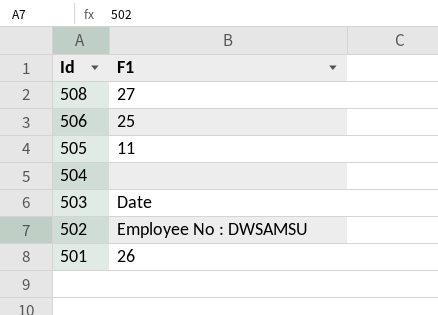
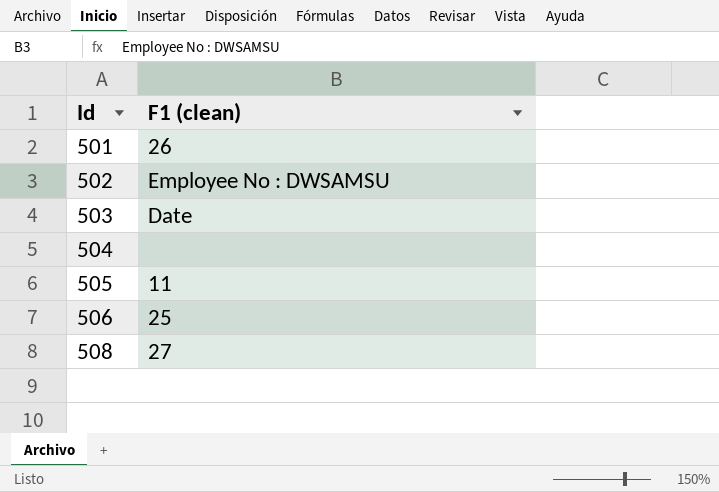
row order: Id descending -> Id ascending
column name: F1 -> F1 (clean)

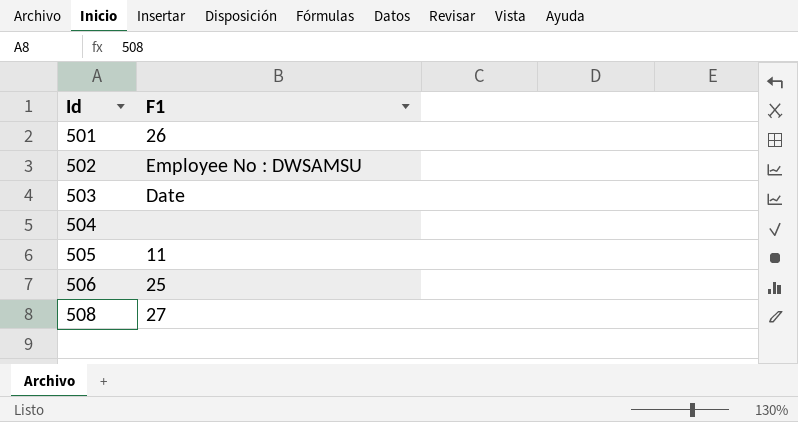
column name: F1 (clean) -> F1

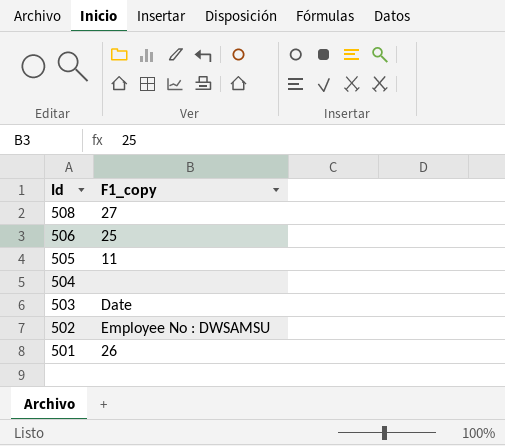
row order: Id ascending -> Id descending
column name: F1 -> F1_copy

